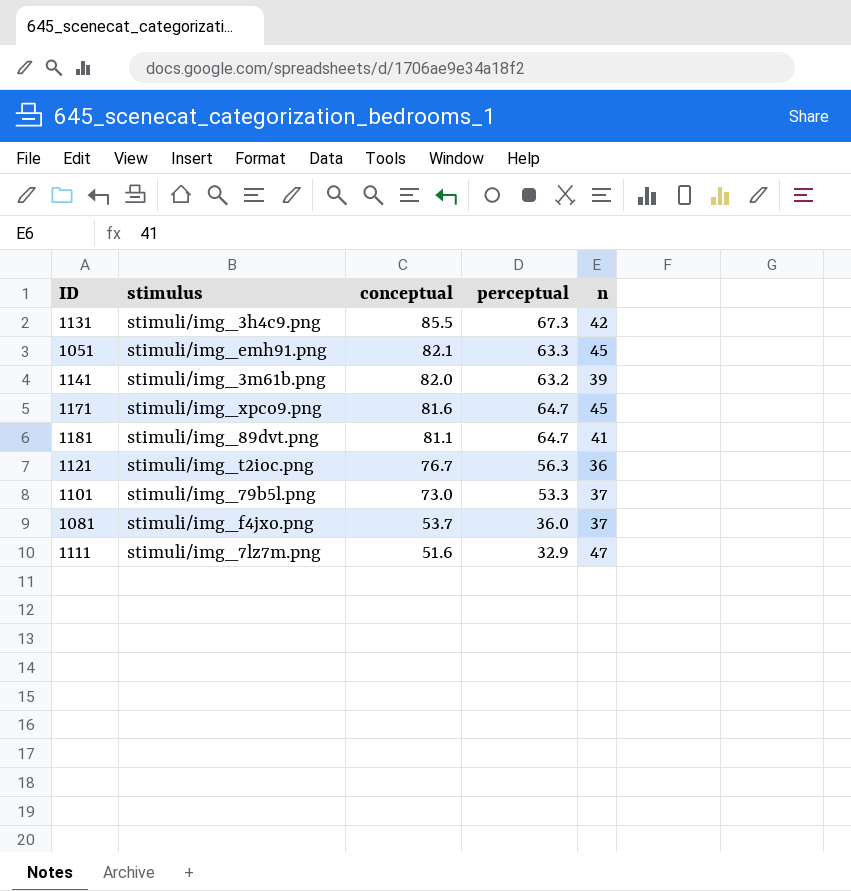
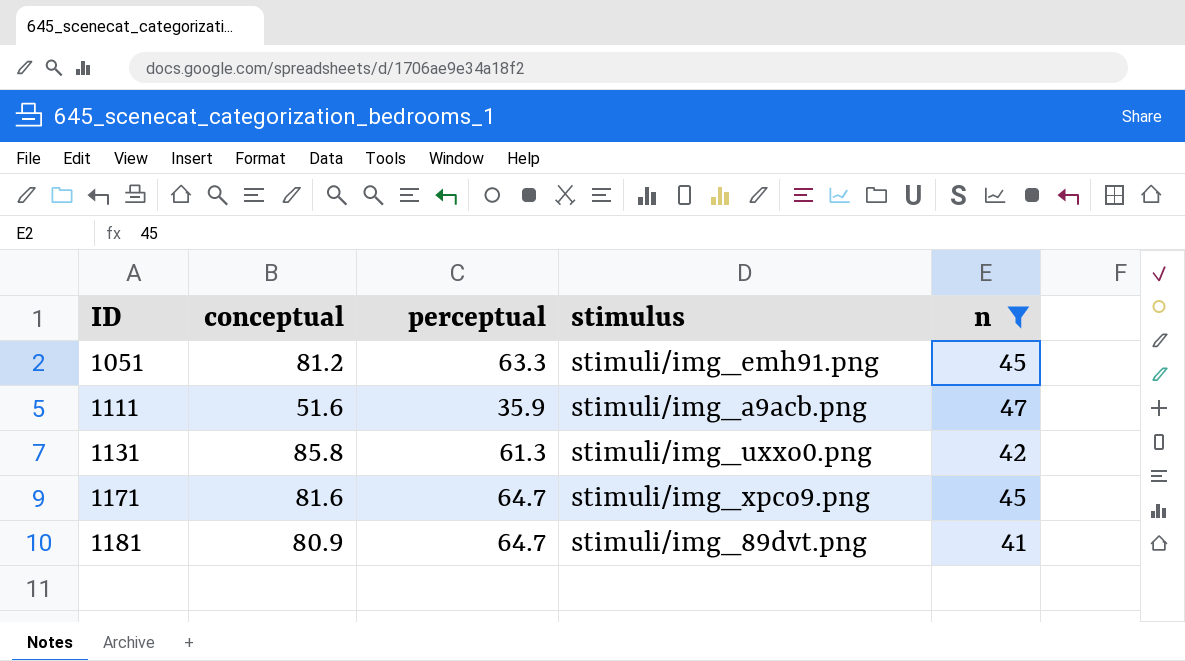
filter: none -> n >= 41
row order: conceptual descending -> ID ascending
column stimulus | position: 2 -> 4
1051 | conceptual: 82.1 -> 81.2
1111 | perceptual: 32.9 -> 35.9
1111 | stimulus: stimuli/img_7lz7m.png -> stimuli/img_a9acb.png
1131 | conceptual: 85.5 -> 85.8
1131 | perceptual: 67.3 -> 61.3
1131 | stimulus: stimuli/img_3h4c9.png -> stimuli/img_uxxo0.png
1181 | conceptual: 81.1 -> 80.9

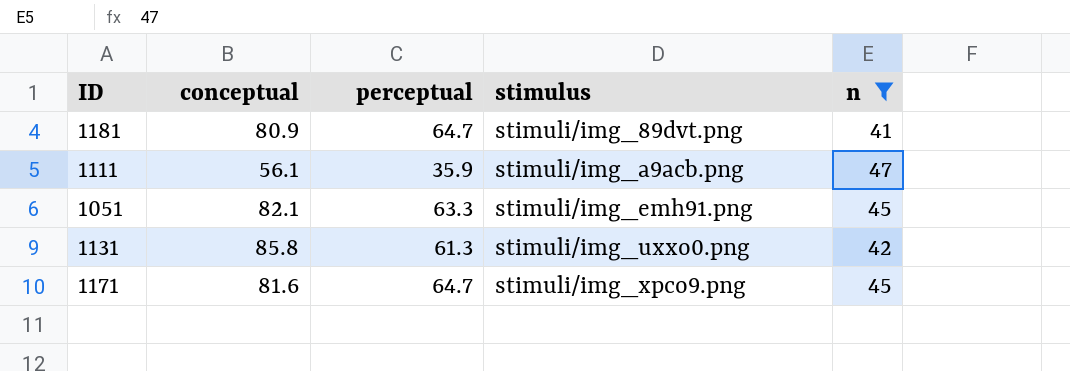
row order: ID ascending -> stimulus ascending
1111 | conceptual: 51.6 -> 56.1
1051 | conceptual: 81.2 -> 82.1

